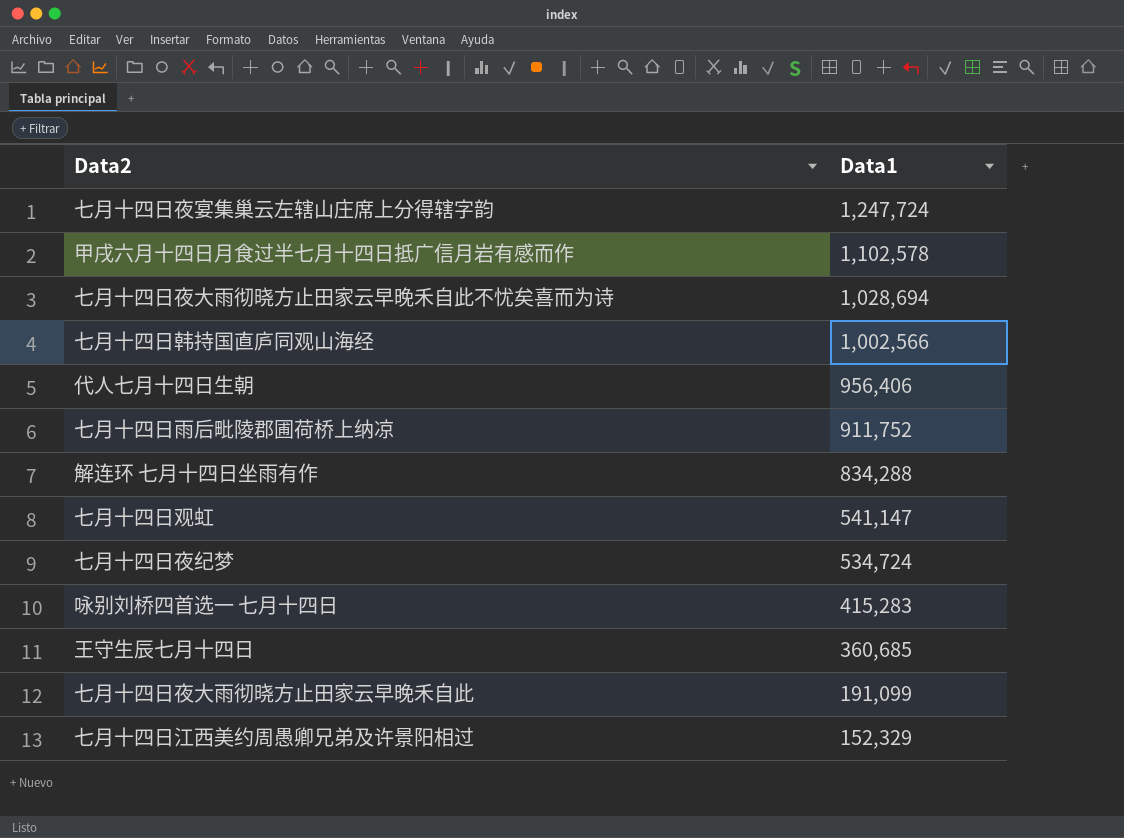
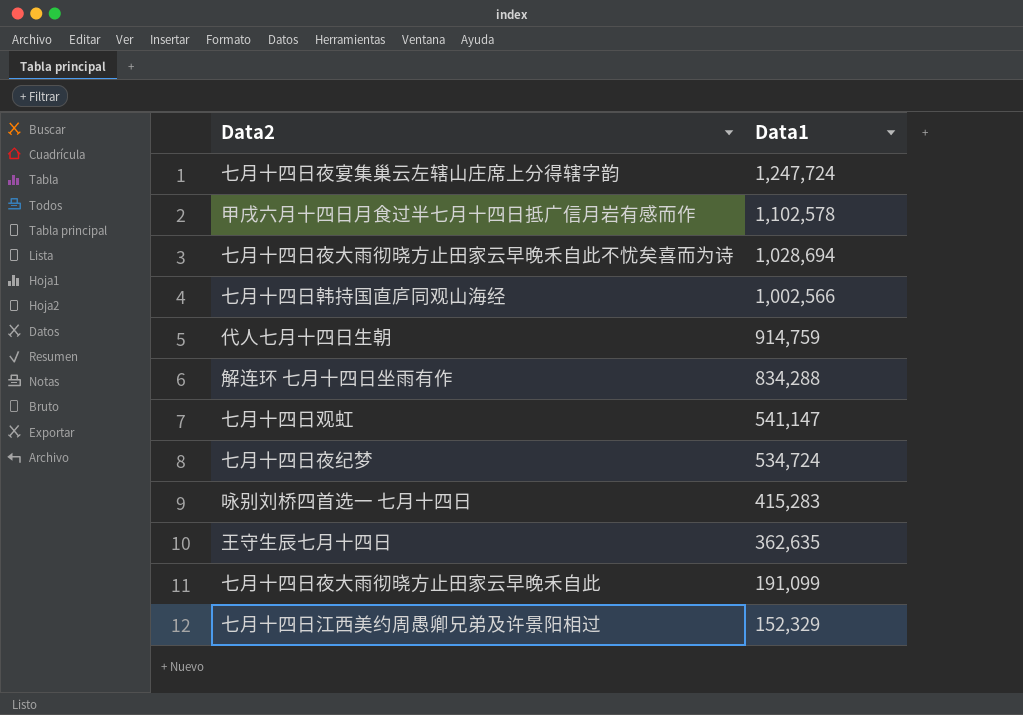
row 七月十四日雨后毗陵郡圃荷桥上纳凉: 911,752 -> none
代人七月十四日生朝 | Data1: 956,406 -> 914,759
王守生辰七月十四日 | Data1: 360,685 -> 362,635

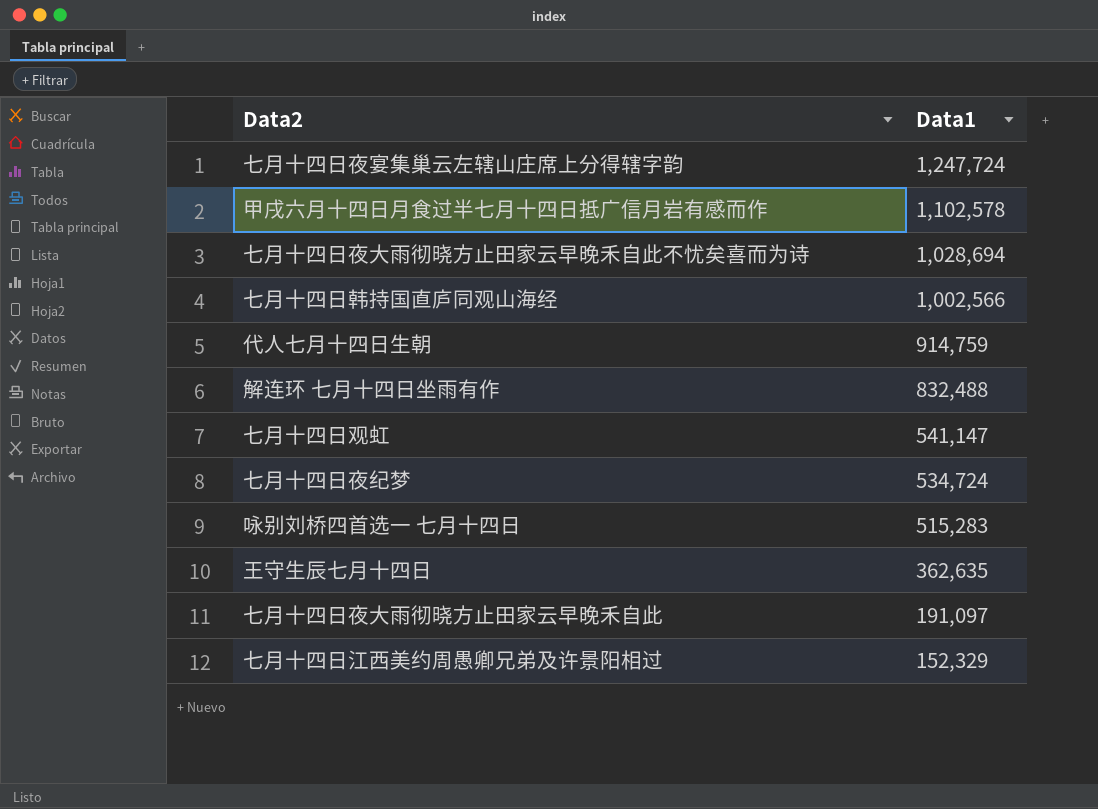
解连环 七月十四日坐雨有作 | Data1: 834,288 -> 832,488
咏别刘桥四首选一 七月十四日 | Data1: 415,283 -> 515,283
七月十四日夜大雨彻晓方止田家云早晚禾自此 | Data1: 191,099 -> 191,097

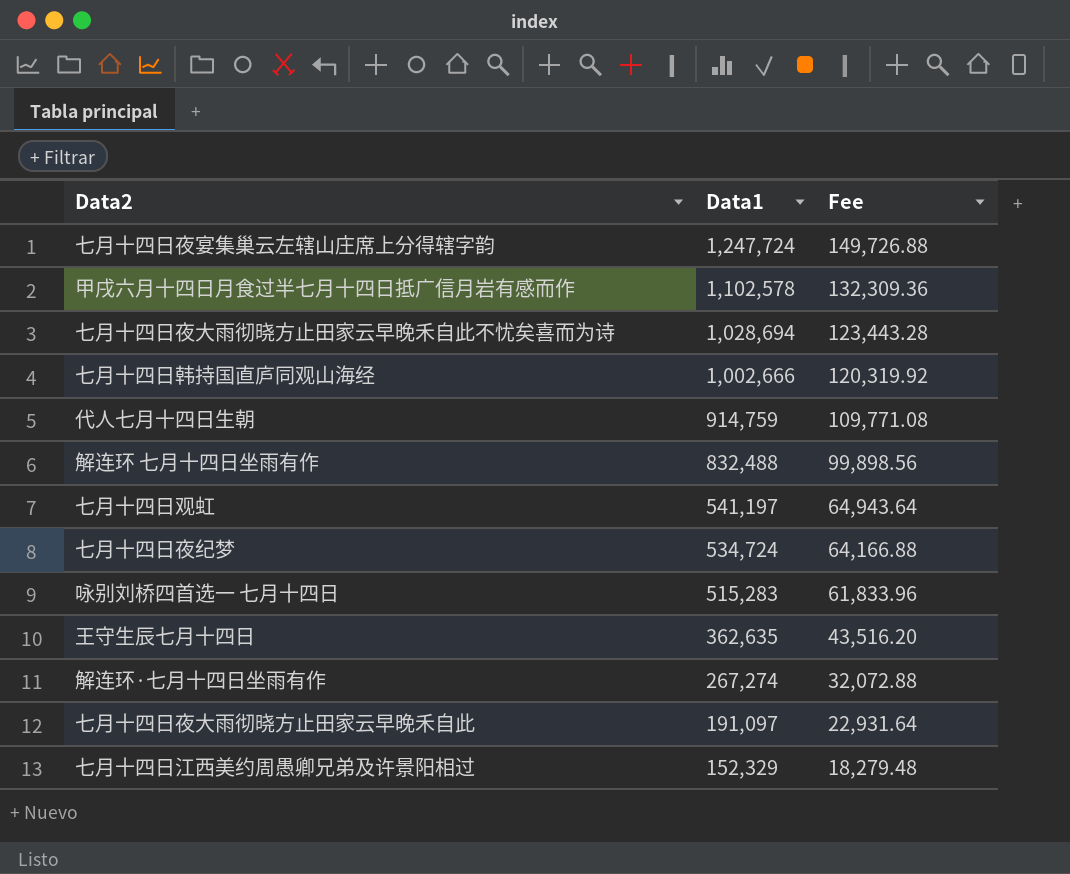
column Fee | formula: none -> [Data1] * 0.12
七月十四日韩持国直庐同观山海经 | Data1: 1,002,566 -> 1,002,666
七月十四日观虹 | Data1: 541,147 -> 541,197
row 解连环·七月十四日坐雨有作: none -> 267,274 | 32,072.88

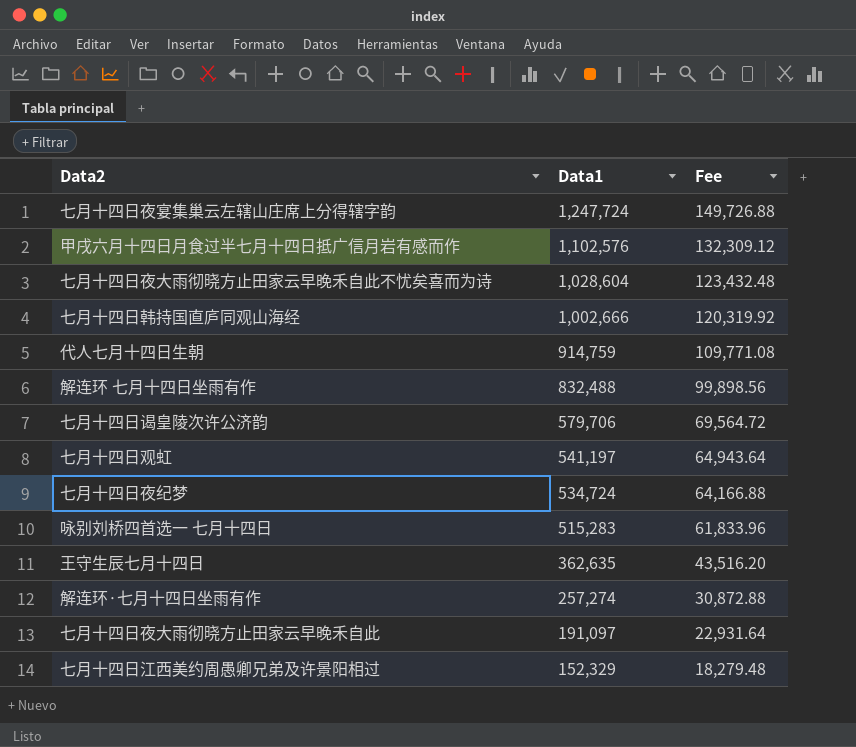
甲戌六月十四日月食过半七月十四日抵广信月岩有感而作 | Data1: 1,102,578 -> 1,102,576
甲戌六月十四日月食过半七月十四日抵广信月岩有感而作 | Fee: 132,309.36 -> 132,309.12
七月十四日夜大雨彻晓方止田家云早晚禾自此不忧矣喜而为诗 | Data1: 1,028,694 -> 1,028,604
七月十四日夜大雨彻晓方止田家云早晚禾自此不忧矣喜而为诗 | Fee: 123,443.28 -> 123,432.48
row 七月十四日谒皇陵次许公济韵: none -> 579,706 | 69,564.72
解连环·七月十四日坐雨有作 | Data1: 267,274 -> 257,274
解连环·七月十四日坐雨有作 | Fee: 32,072.88 -> 30,872.88

